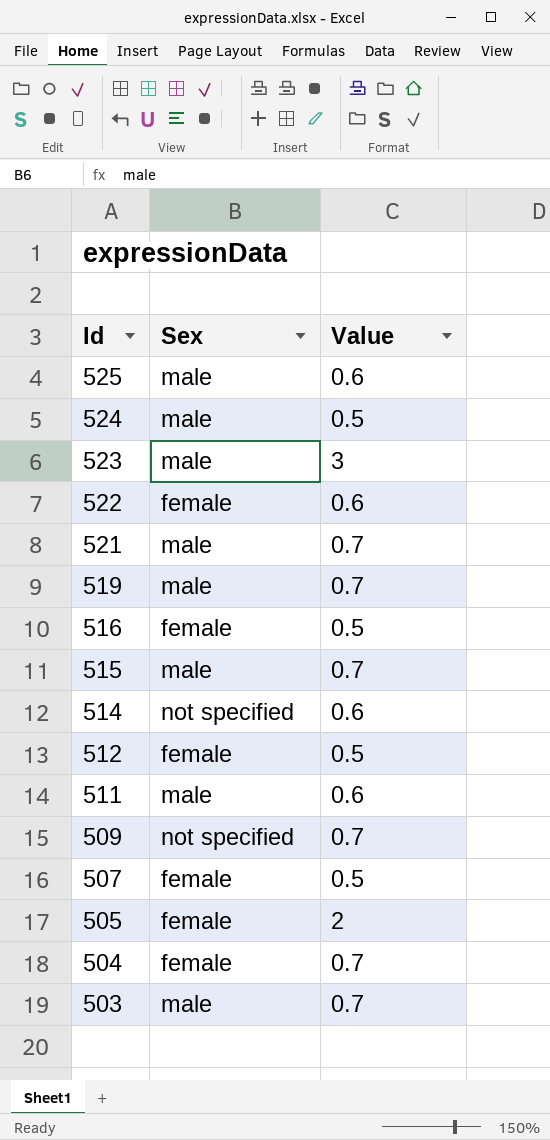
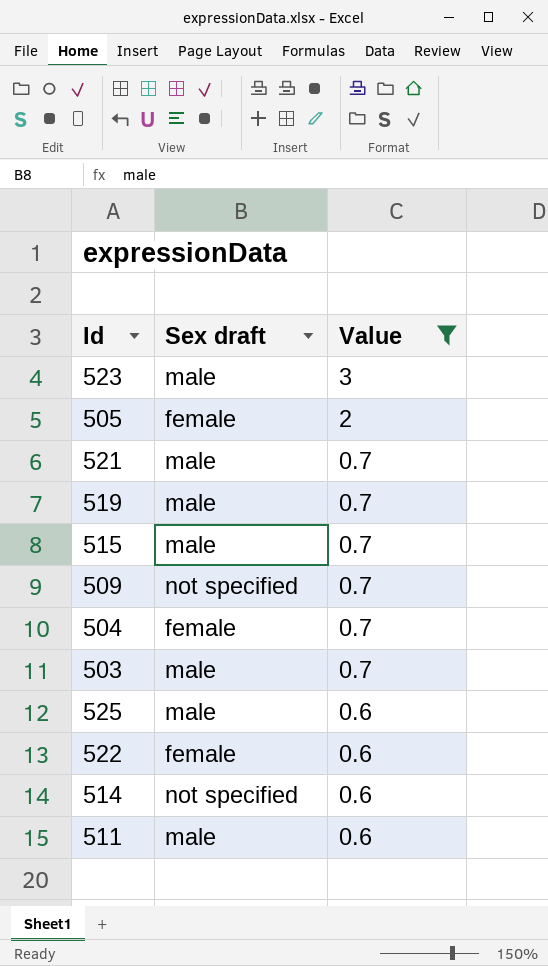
filter: none -> Value != 0.5
row order: Id descending -> Value descending
column name: Sex -> Sex draft

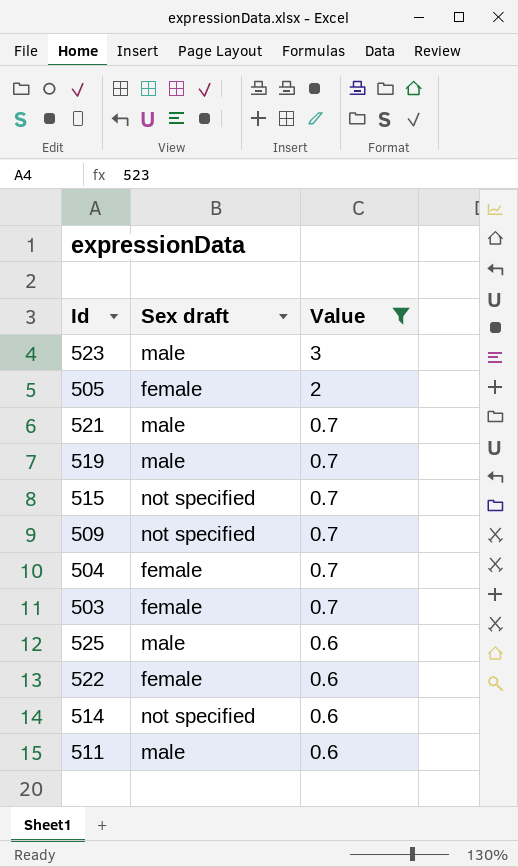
515 | Sex draft: male -> not specified
503 | Sex draft: male -> female

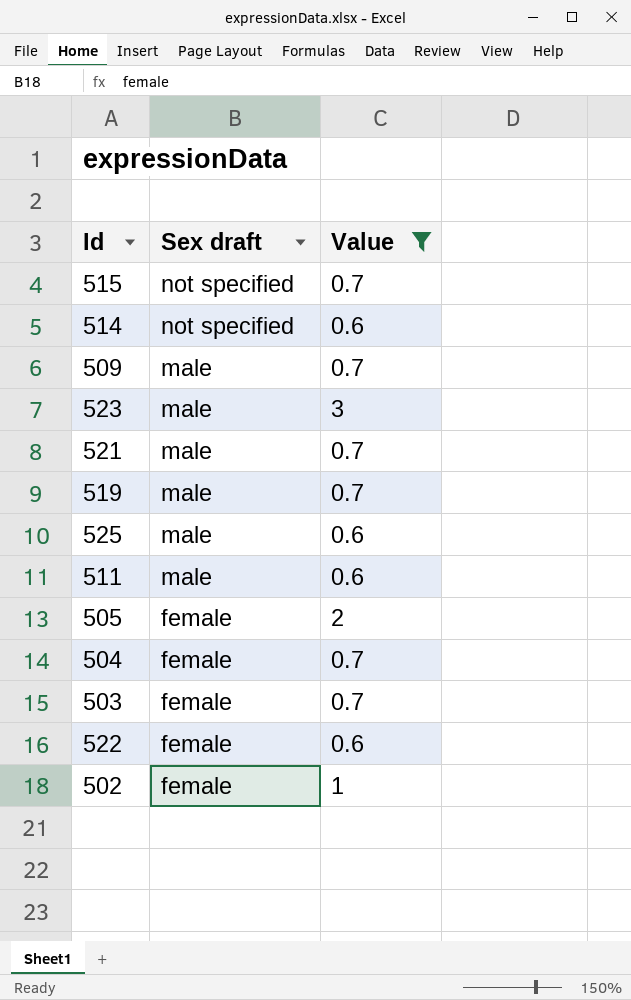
row order: Value descending -> Sex draft descending
509 | Sex draft: not specified -> male
row 502: none -> female | 1

